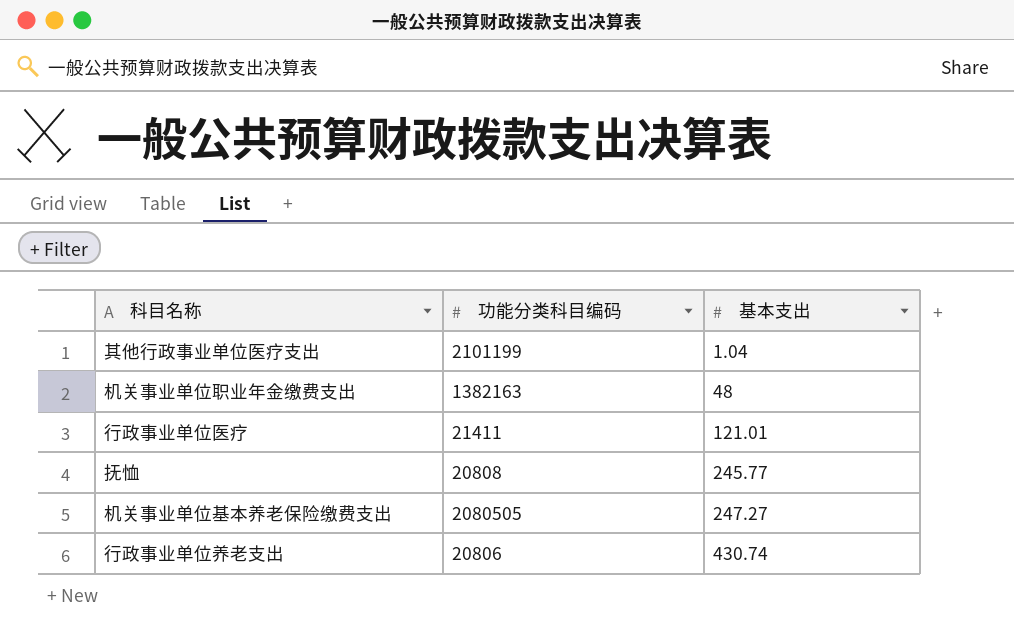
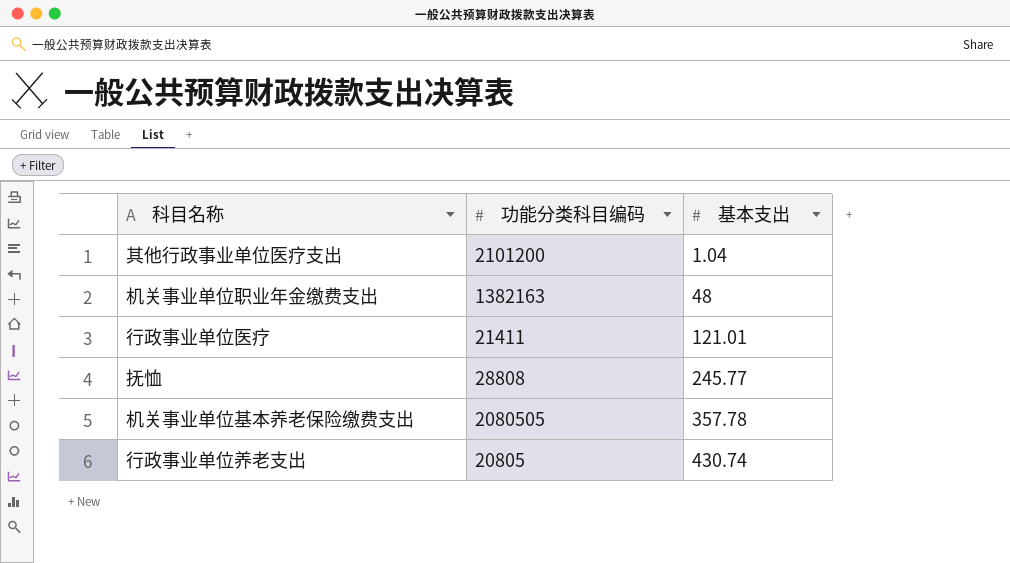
其他行政事业单位医疗支出 | 功能分类科目编码: 2101199 -> 2101200
抚恤 | 功能分类科目编码: 20808 -> 28808
机关事业单位基本养老保险缴费支出 | 基本支出: 247.27 -> 357.78
行政事业单位养老支出 | 功能分类科目编码: 20806 -> 20805

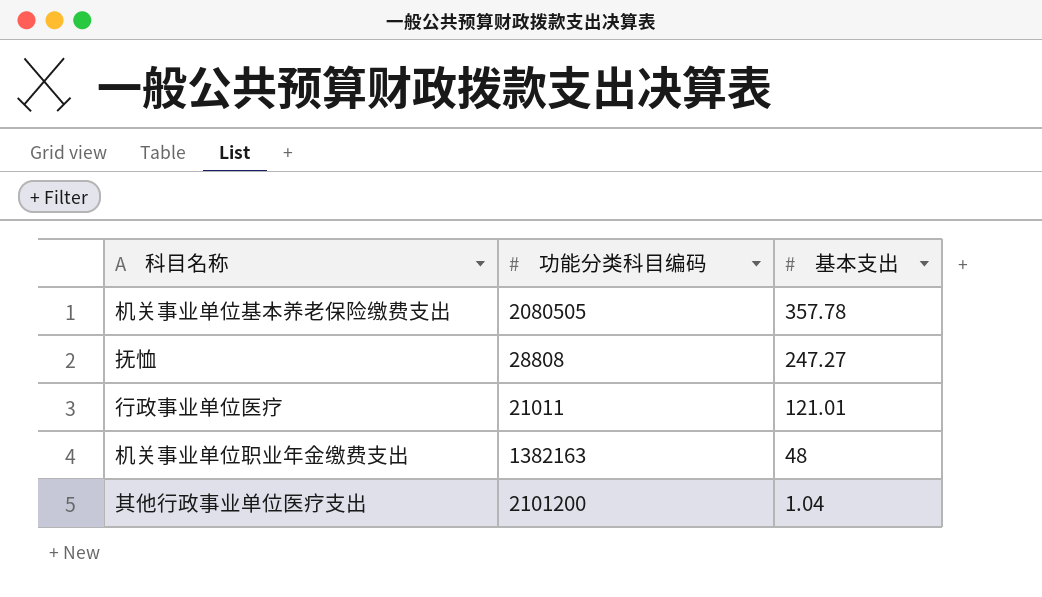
row order: 基本支出 ascending -> 基本支出 descending
row 行政事业单位养老支出: 20805 | 430.74 -> none
抚恤 | 基本支出: 245.77 -> 247.27
行政事业单位医疗 | 功能分类科目编码: 21411 -> 21011

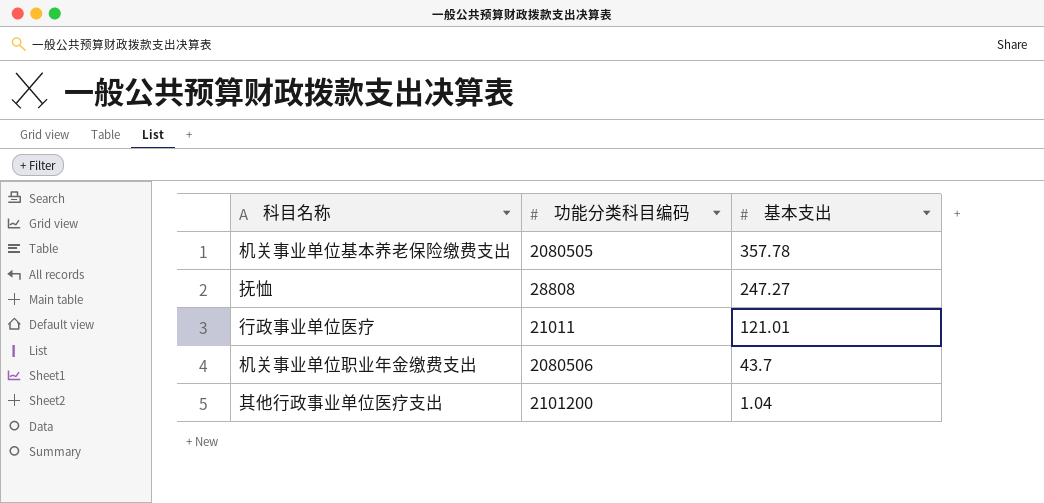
机关事业单位职业年金缴费支出 | 功能分类科目编码: 1382163 -> 2080506
机关事业单位职业年金缴费支出 | 基本支出: 48 -> 43.7

